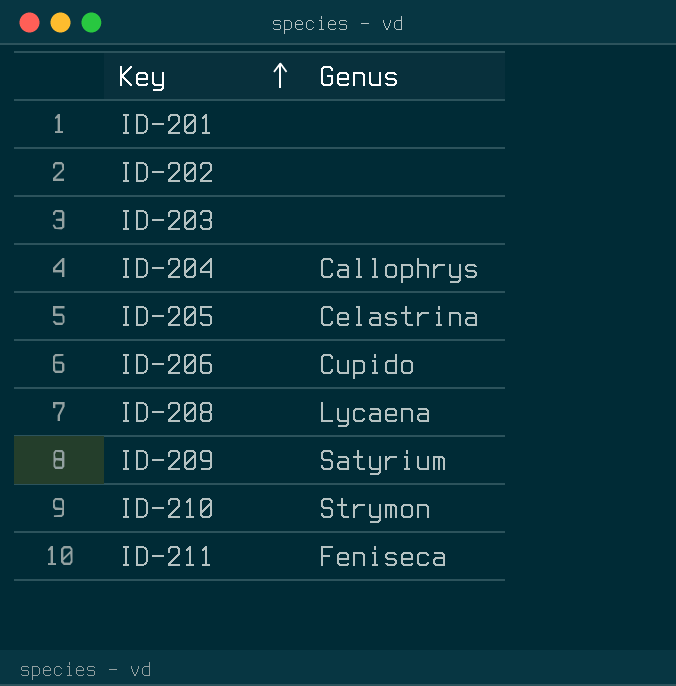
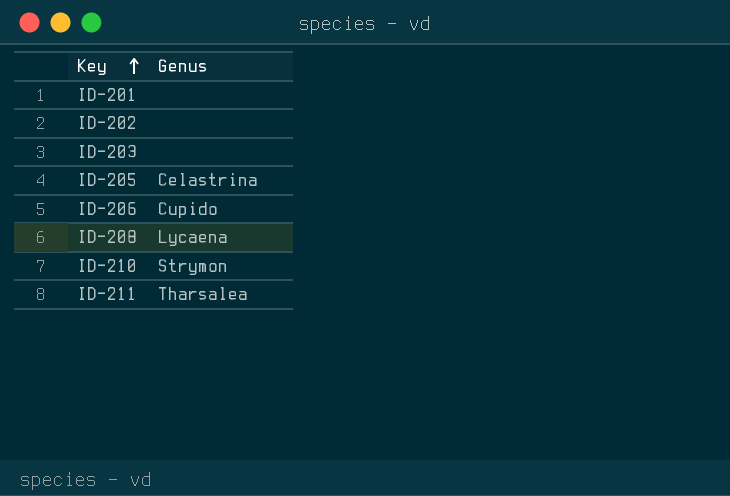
row ID-204: Callophrys -> none
row ID-209: Satyrium -> none
ID-211 | Genus: Feniseca -> Tharsalea

